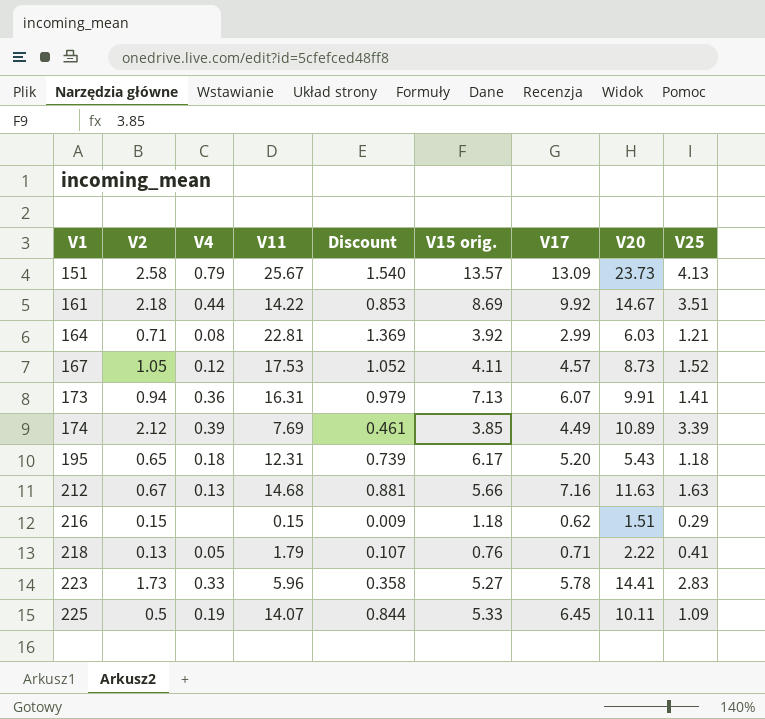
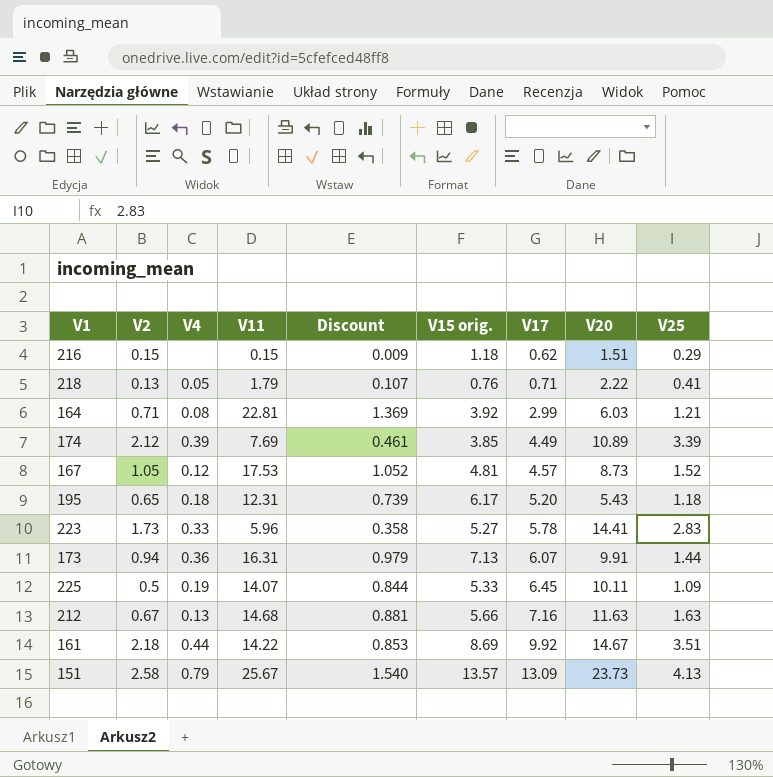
row order: V1 ascending -> V17 ascending
167 | V15 orig.: 4.11 -> 4.81
173 | V25: 1.41 -> 1.44

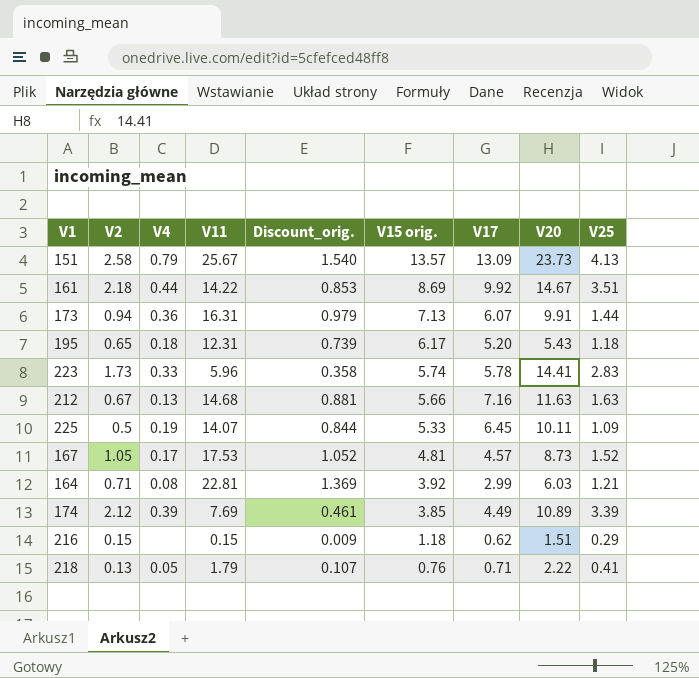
row order: V17 ascending -> V15 orig. descending
column name: Discount -> Discount_orig.
223 | V15 orig.: 5.27 -> 5.74
167 | V4: 0.12 -> 0.17

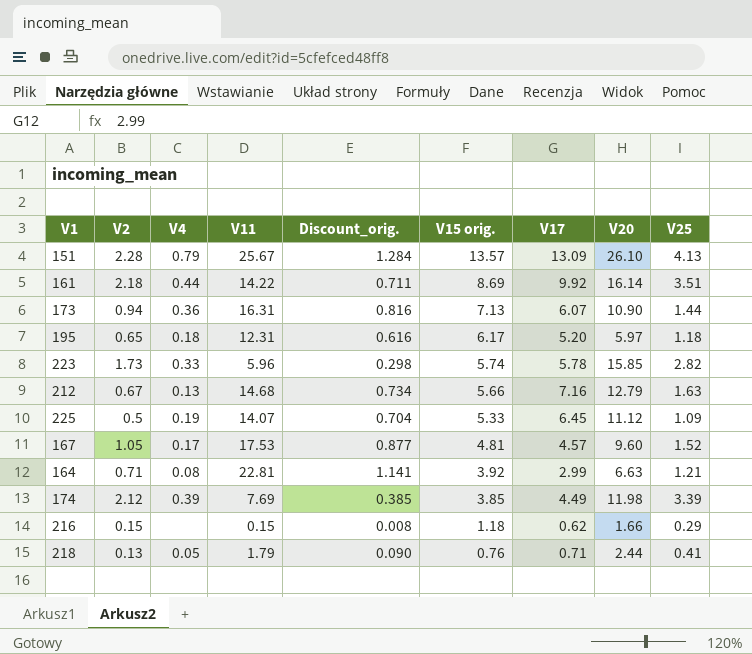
column Discount_orig. | formula: [V11] * 0.06 -> [V11] * 0.05
151 | V2: 2.58 -> 2.28
151 | V20: 23.73 -> 26.10
161 | V20: 14.67 -> 16.14
173 | V20: 9.91 -> 10.90
195 | V20: 5.43 -> 5.97
223 | V20: 14.41 -> 15.85
223 | V25: 2.83 -> 2.82
212 | V20: 11.63 -> 12.79
225 | V20: 10.11 -> 11.12
167 | V20: 8.73 -> 9.60
164 | V20: 6.03 -> 6.63
174 | V20: 10.89 -> 11.98
216 | V20: 1.51 -> 1.66
218 | V20: 2.22 -> 2.44

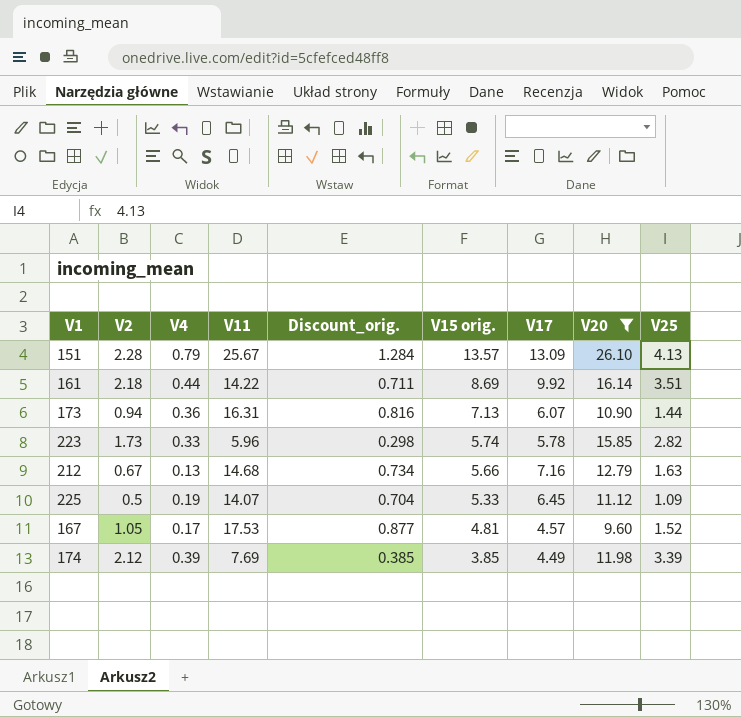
filter: none -> V20 >= 9.60

